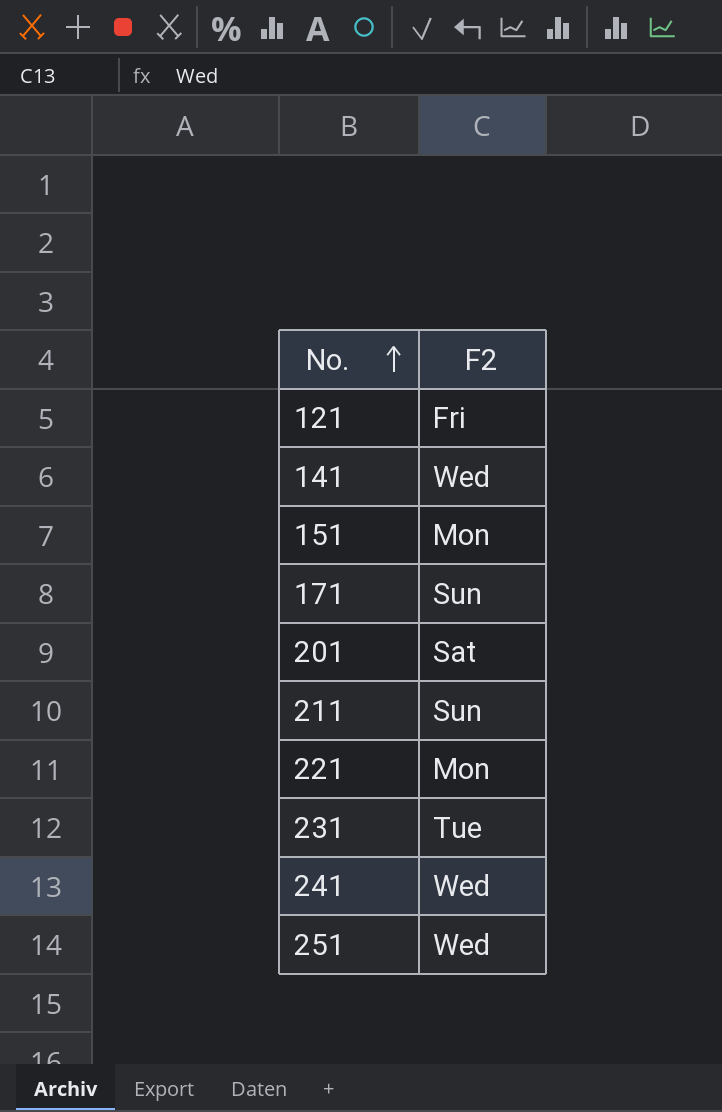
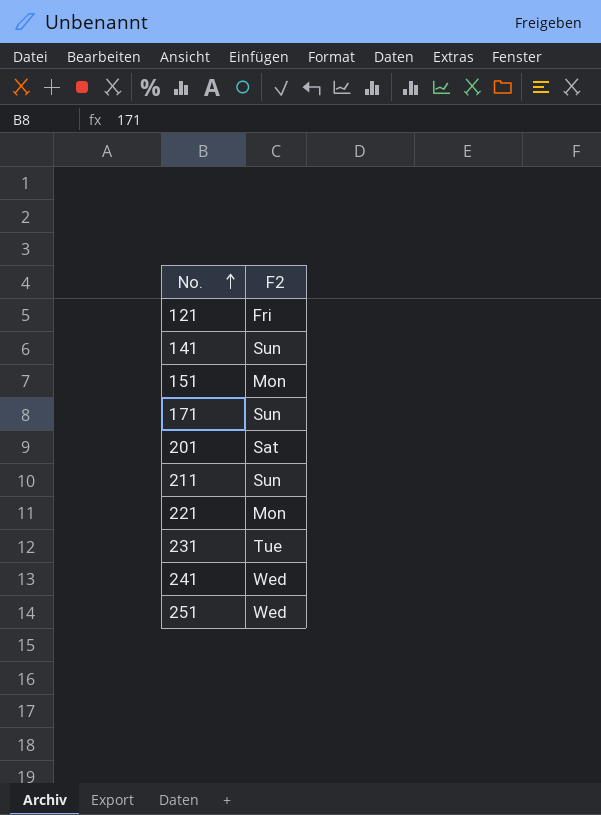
141 | F2: Wed -> Sun

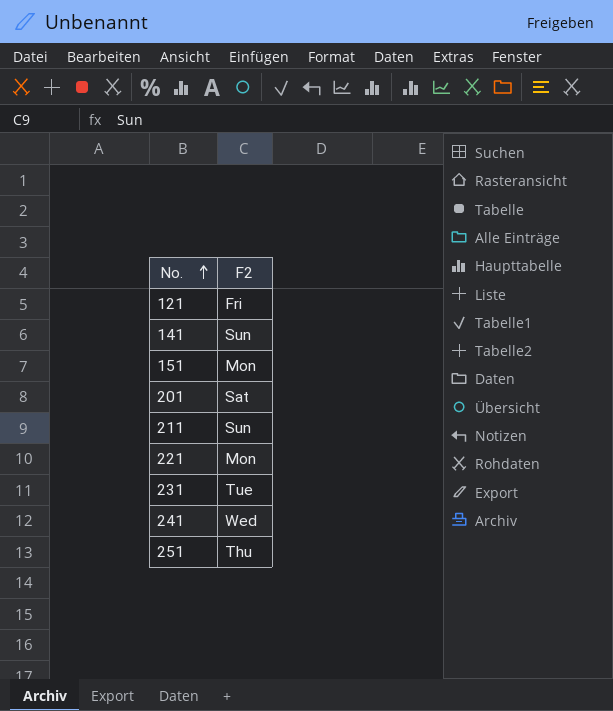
row 171: Sun -> none
251 | F2: Wed -> Thu

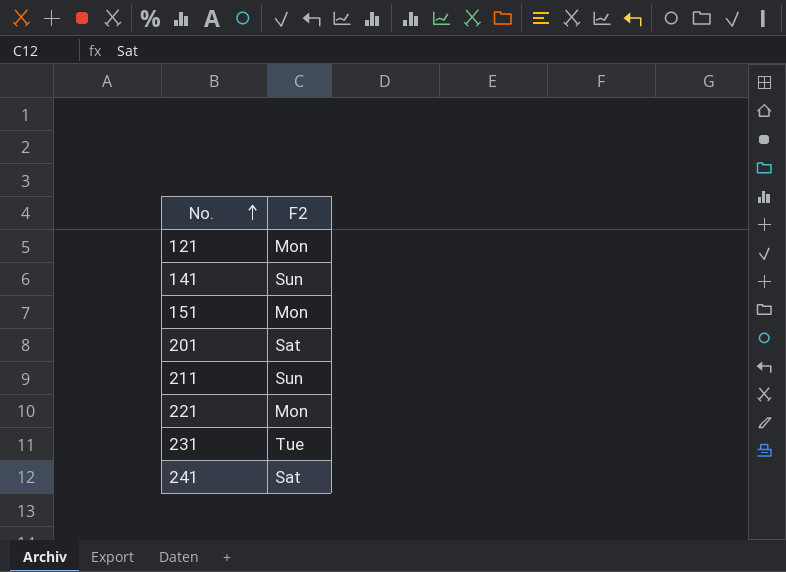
row 251: Thu -> none
121 | F2: Fri -> Mon
241 | F2: Wed -> Sat

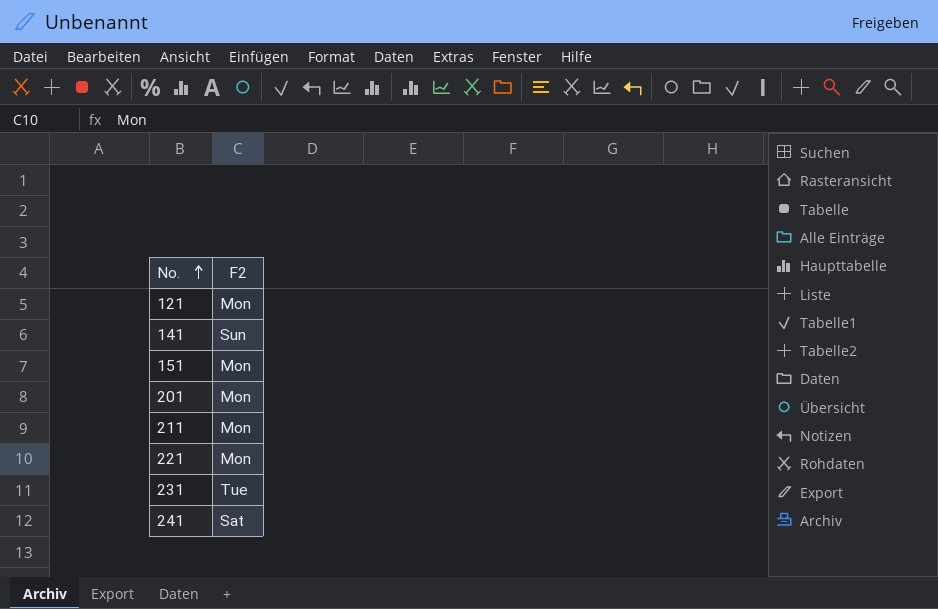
201 | F2: Sat -> Mon
211 | F2: Sun -> Mon

